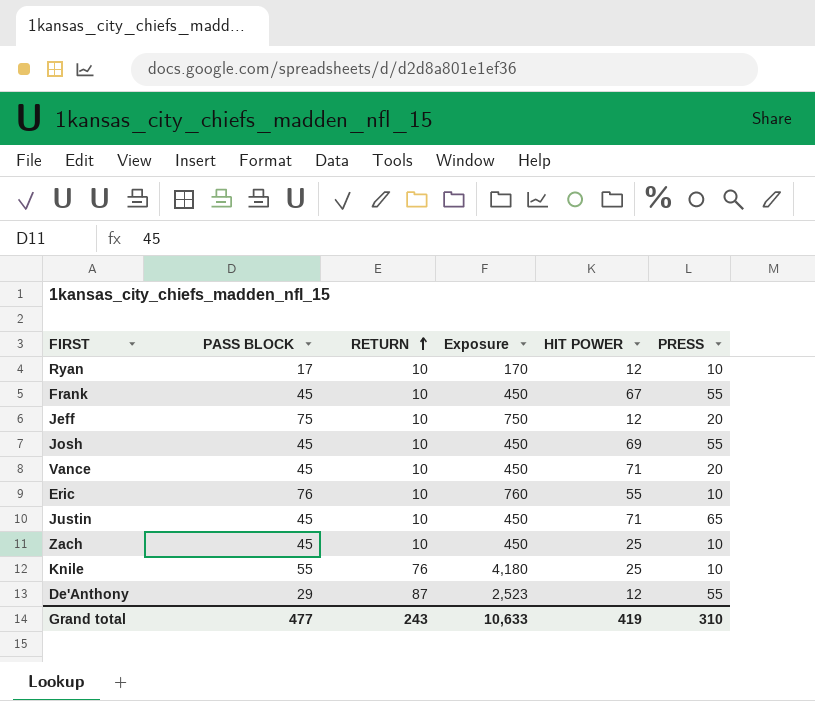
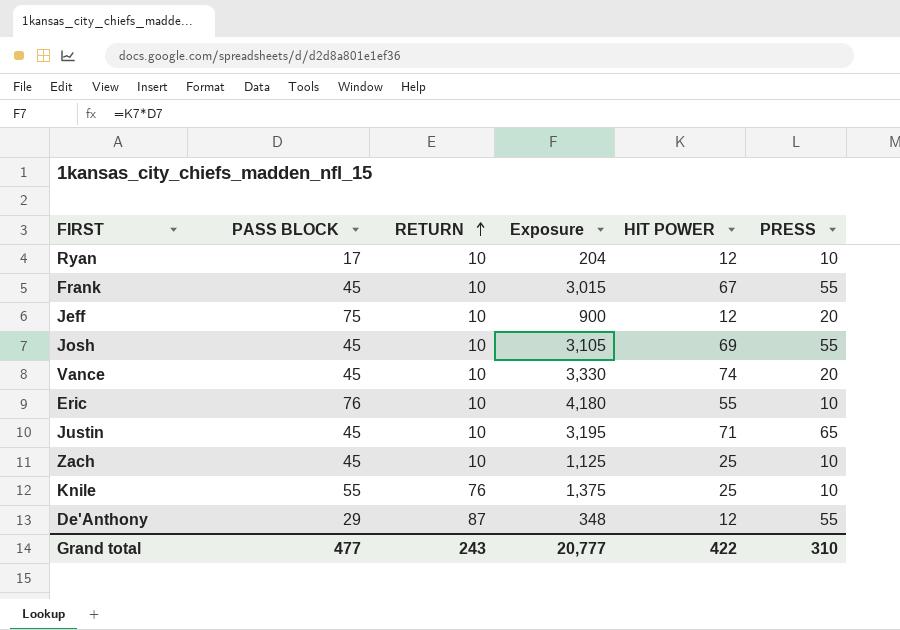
column Exposure | formula: [PASS BLOCK] * [RETURN] -> [PASS BLOCK] * [HIT POWER]
Vance | HIT POWER: 71 -> 74
Grand total | Exposure: 10,633 -> 20,777
Grand total | HIT POWER: 419 -> 422

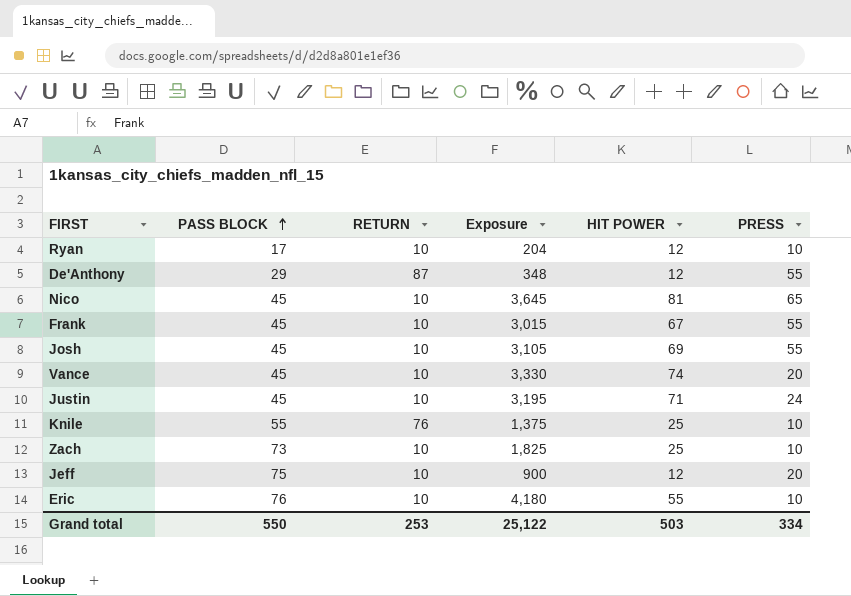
row order: RETURN ascending -> PASS BLOCK ascending
row Nico: none -> 45 | 10 | 3,645 | 81 | 65
Justin | PRESS: 65 -> 24
Zach | PASS BLOCK: 45 -> 73
Zach | Exposure: 1,125 -> 1,825
Grand total | PASS BLOCK: 477 -> 550
Grand total | RETURN: 243 -> 253
Grand total | Exposure: 20,777 -> 25,122
Grand total | HIT POWER: 422 -> 503
Grand total | PRESS: 310 -> 334

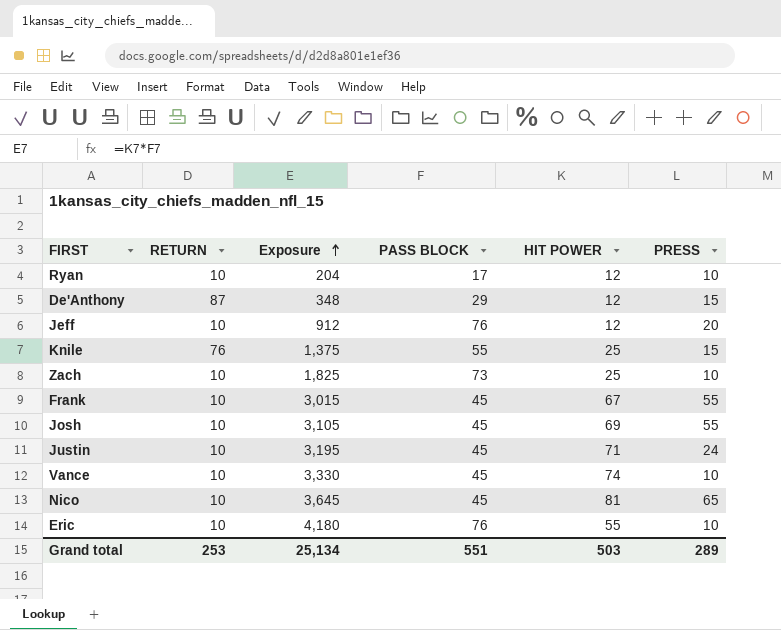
row order: PASS BLOCK ascending -> Exposure ascending
column PASS BLOCK | position: 2 -> 4
De'Anthony | PRESS: 55 -> 15
Jeff | Exposure: 900 -> 912
Jeff | PASS BLOCK: 75 -> 76
Knile | PRESS: 10 -> 15
Vance | PRESS: 20 -> 10
Grand total | Exposure: 25,122 -> 25,134
Grand total | PASS BLOCK: 550 -> 551
Grand total | PRESS: 334 -> 289

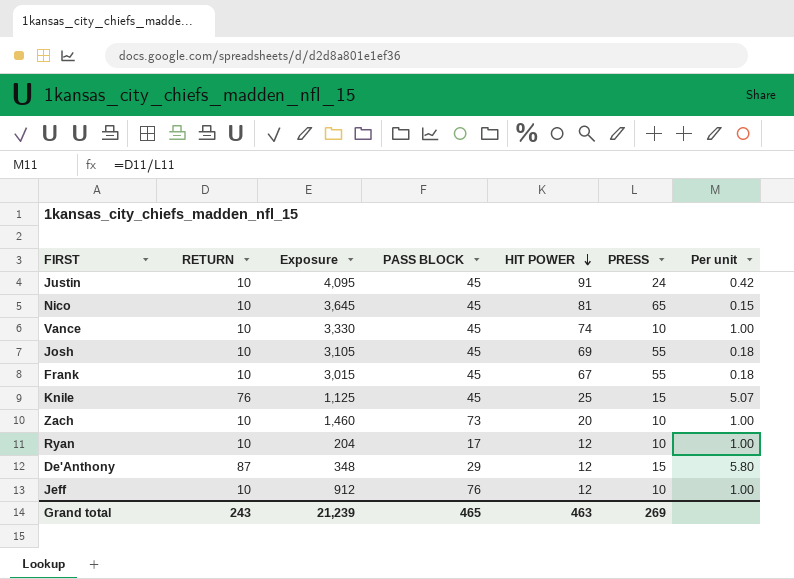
row order: Exposure ascending -> HIT POWER descending
column Per unit | formula: none -> [RETURN] / [PRESS]
row Eric: 10 | 4,180 | 76 | 55 | 10 -> none
Justin | Exposure: 3,195 -> 4,095
Justin | HIT POWER: 71 -> 91
Knile | Exposure: 1,375 -> 1,125
Knile | PASS BLOCK: 55 -> 45
Zach | Exposure: 1,825 -> 1,460
Zach | HIT POWER: 25 -> 20
Jeff | PRESS: 20 -> 10
Grand total | RETURN: 253 -> 243
Grand total | Exposure: 25,134 -> 21,239
Grand total | PASS BLOCK: 551 -> 465
Grand total | HIT POWER: 503 -> 463
Grand total | PRESS: 289 -> 269

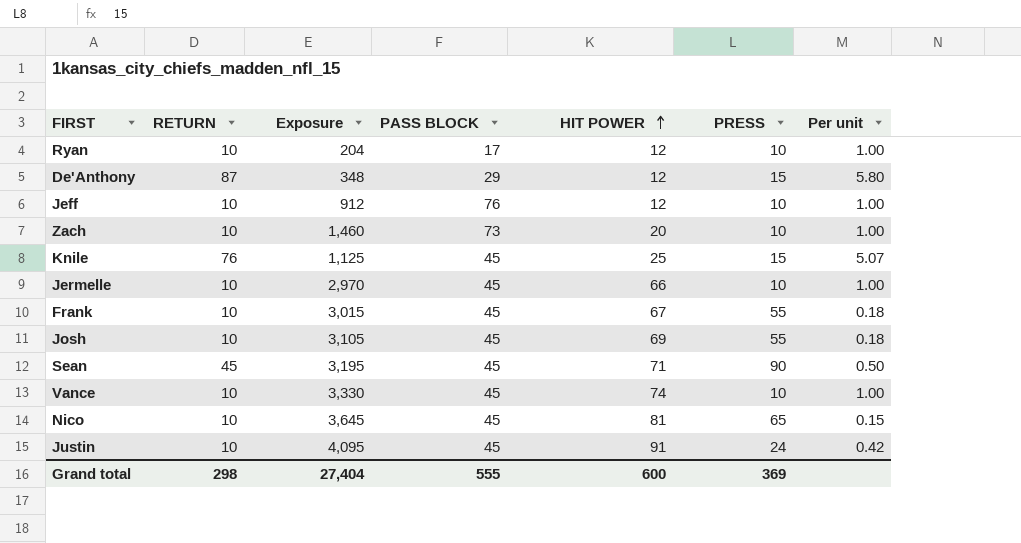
row order: HIT POWER descending -> HIT POWER ascending
row Jermelle: none -> 10 | 2,970 | 45 | 66 | 10 | 1.00
row Sean: none -> 45 | 3,195 | 45 | 71 | 90 | 0.50
Grand total | RETURN: 243 -> 298
Grand total | Exposure: 21,239 -> 27,404
Grand total | PASS BLOCK: 465 -> 555
Grand total | HIT POWER: 463 -> 600
Grand total | PRESS: 269 -> 369

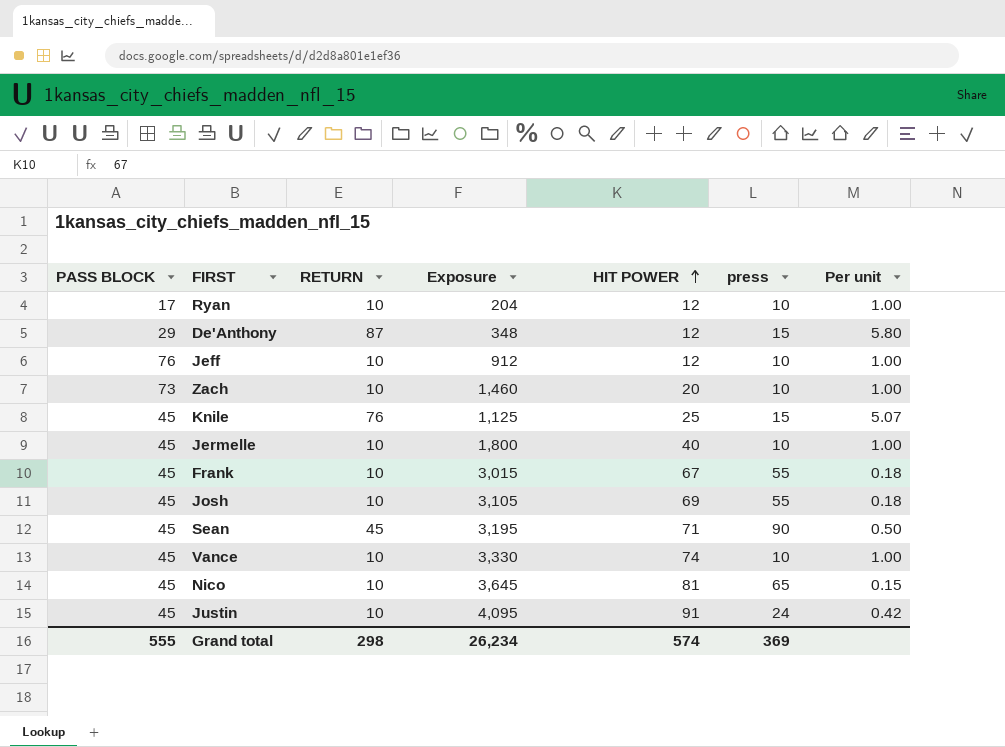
column PASS BLOCK | position: 4 -> 1
column name: PRESS -> press
Jermelle | Exposure: 2,970 -> 1,800
Jermelle | HIT POWER: 66 -> 40
Grand total | Exposure: 27,404 -> 26,234
Grand total | HIT POWER: 600 -> 574

